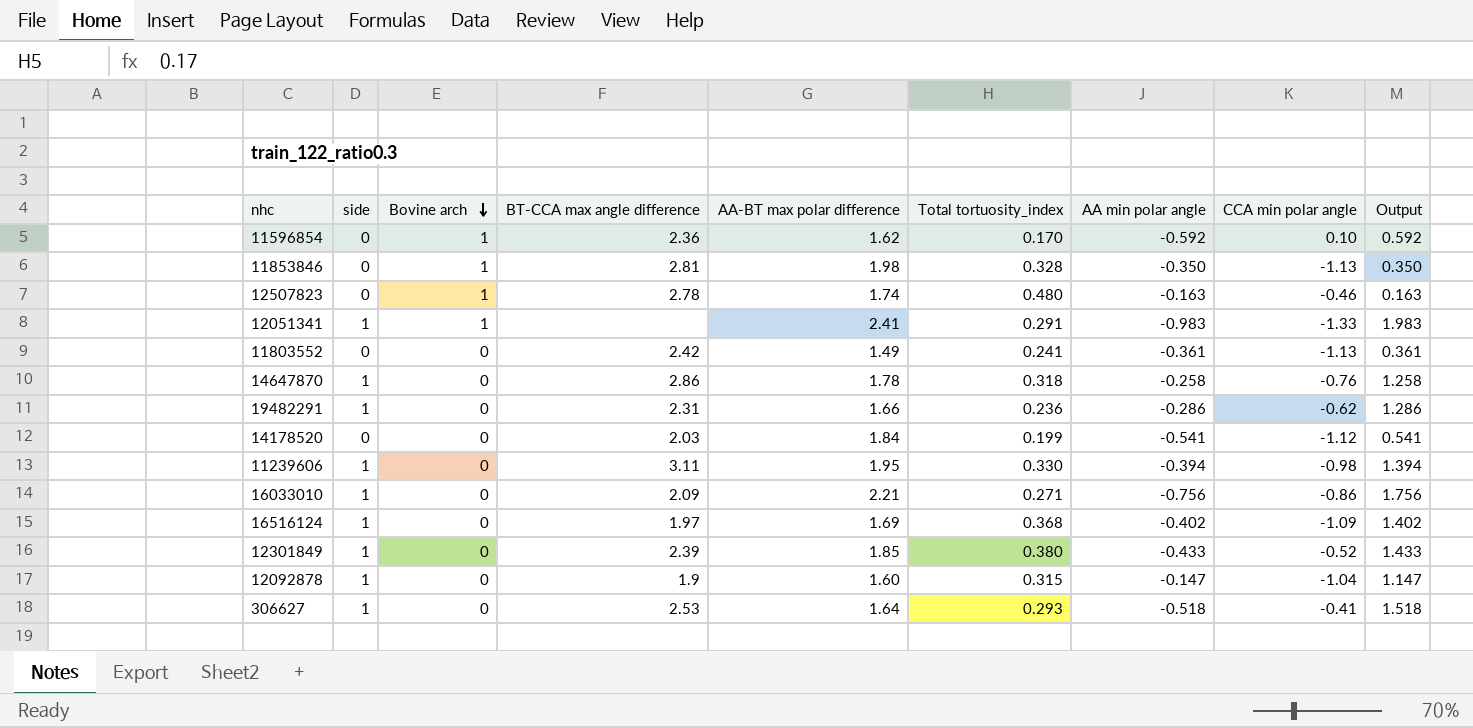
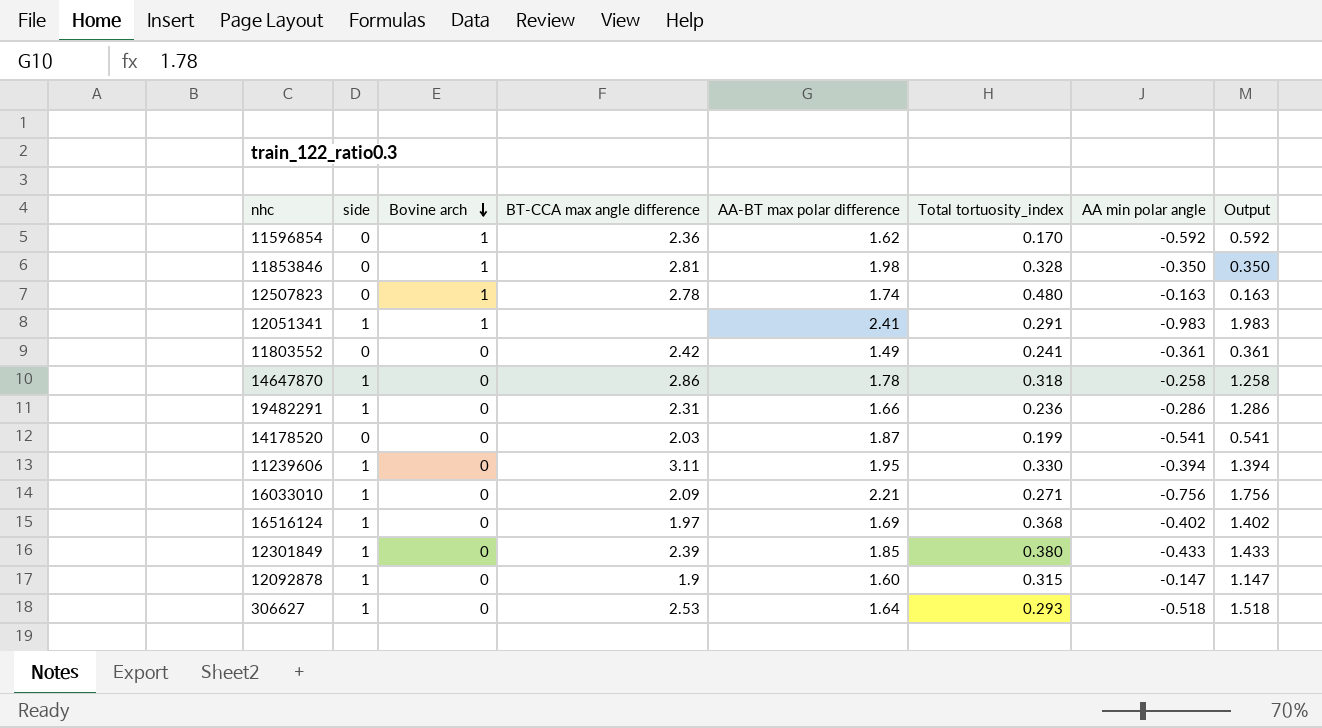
column CCA min polar angle | position: 8 -> none
14178520 | AA-BT max polar difference: 1.84 -> 1.87

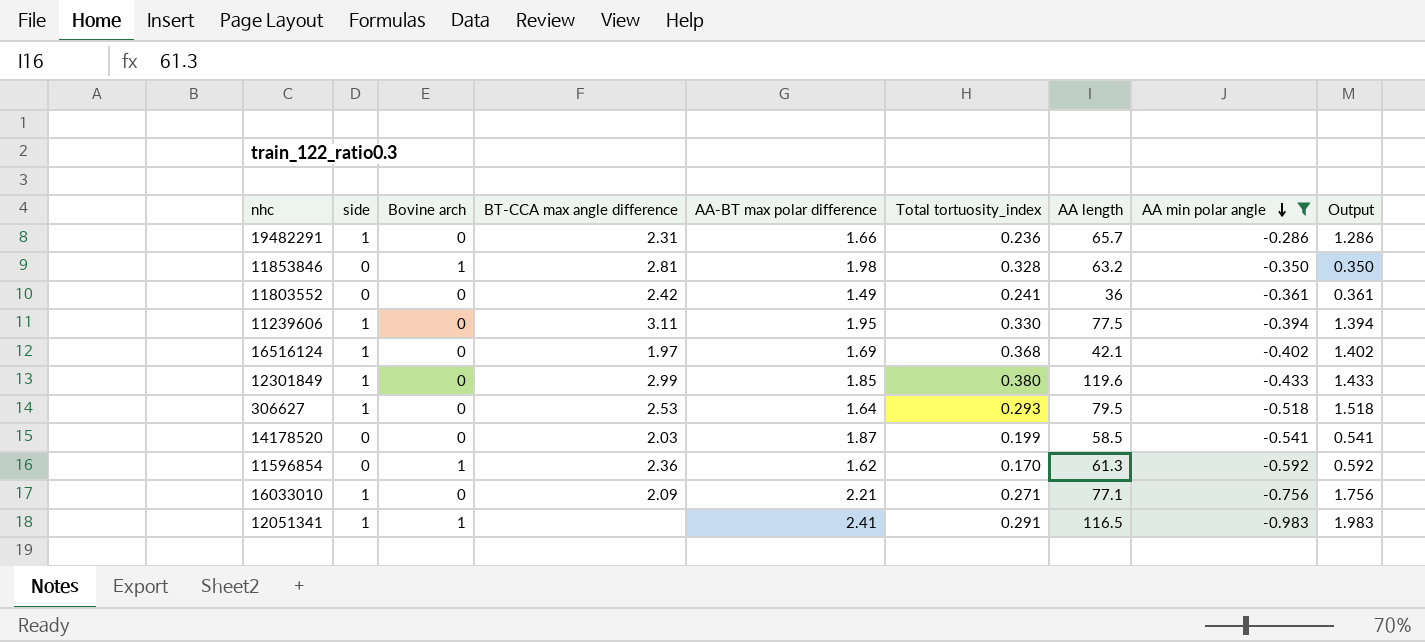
filter: none -> AA min polar angle <= -0.286
row order: Bovine arch descending -> AA min polar angle descending
column AA length | position: none -> 7
12301849 | BT-CCA max angle difference: 2.39 -> 2.99

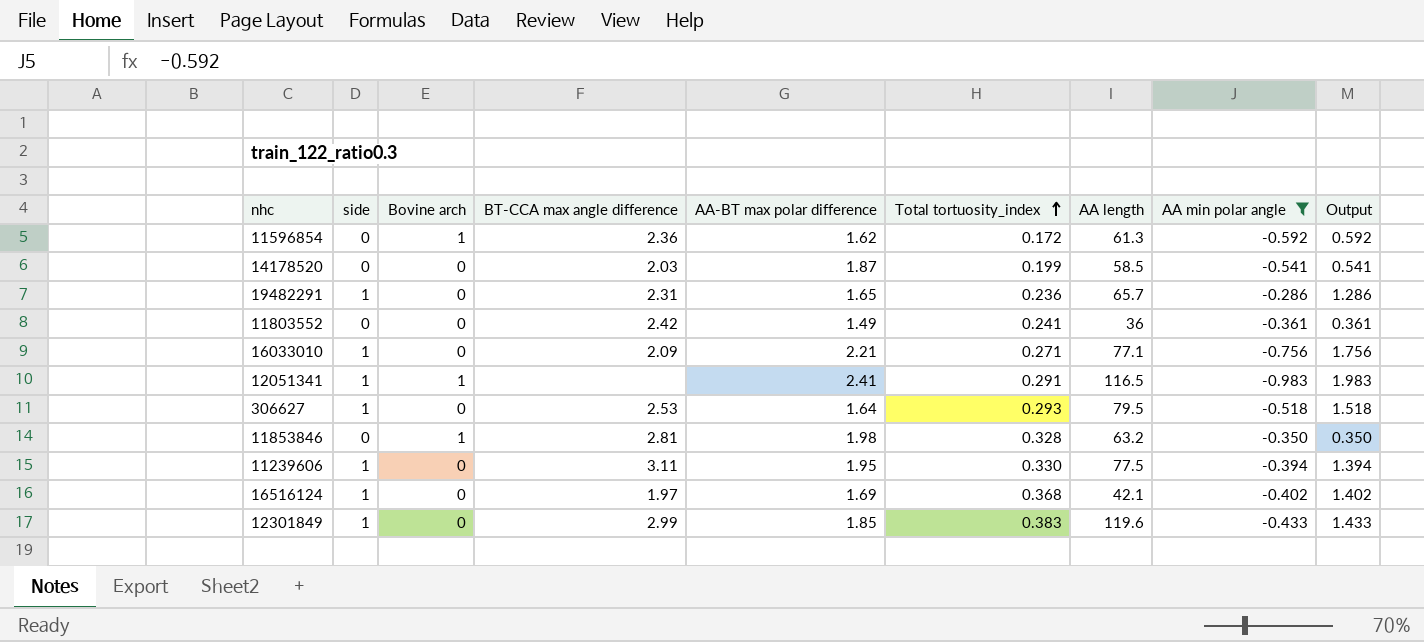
row order: AA min polar angle descending -> Total tortuosity_index ascending
11596854 | Total tortuosity_index: 0.170 -> 0.172
19482291 | AA-BT max polar difference: 1.66 -> 1.65
12301849 | Total tortuosity_index: 0.380 -> 0.383

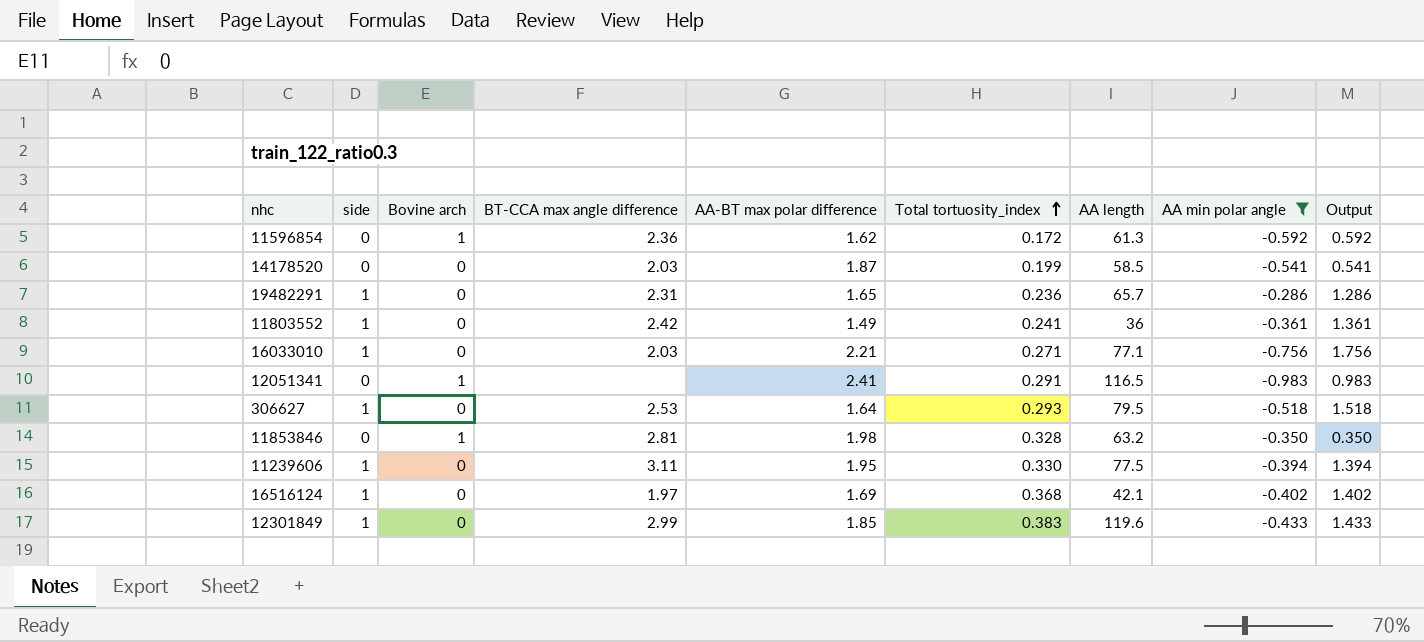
11803552 | side: 0 -> 1
11803552 | Output: 0.361 -> 1.361
16033010 | BT-CCA max angle difference: 2.09 -> 2.03
12051341 | side: 1 -> 0
12051341 | Output: 1.983 -> 0.983

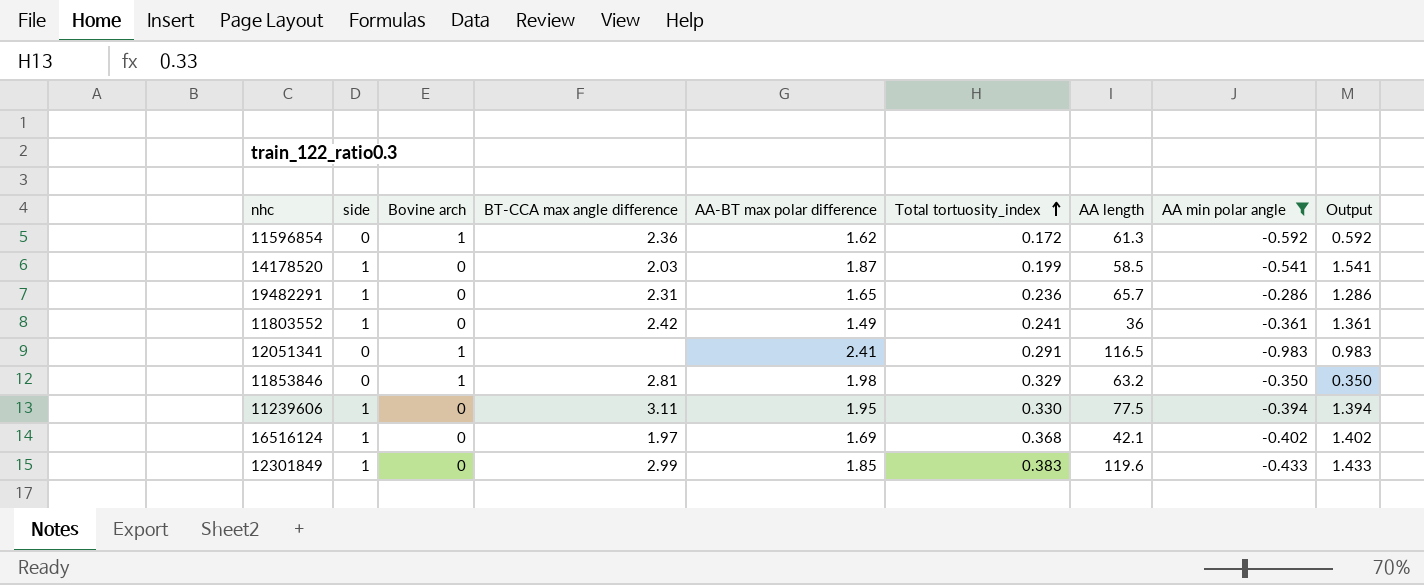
row 16033010: 1 | 0 | 2.03 | 2.21 | 0.271 | 77.1 | -0.756 | 1.756 -> none
row 306627: 1 | 0 | 2.53 | 1.64 | 0.293 | 79.5 | -0.518 | 1.518 -> none
14178520 | side: 0 -> 1
14178520 | Output: 0.541 -> 1.541
11853846 | Total tortuosity_index: 0.328 -> 0.329

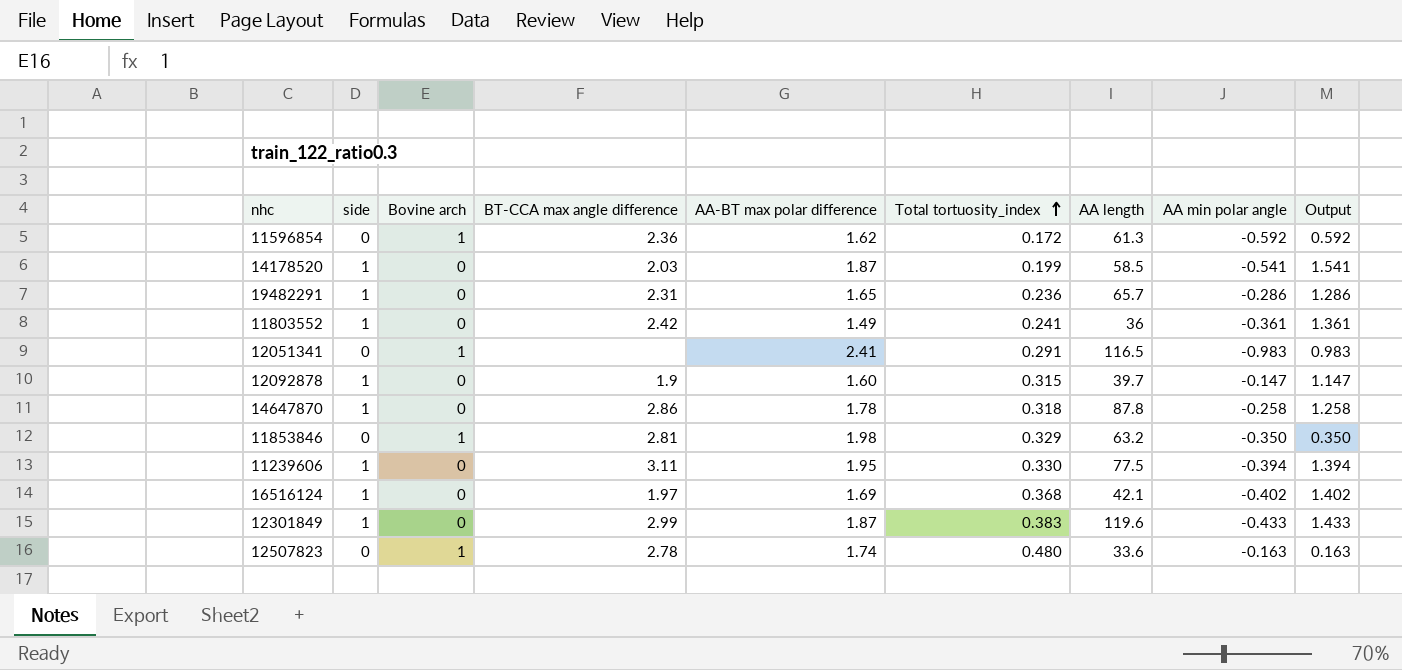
filter: AA min polar angle <= -0.286 -> none
12301849 | AA-BT max polar difference: 1.85 -> 1.87

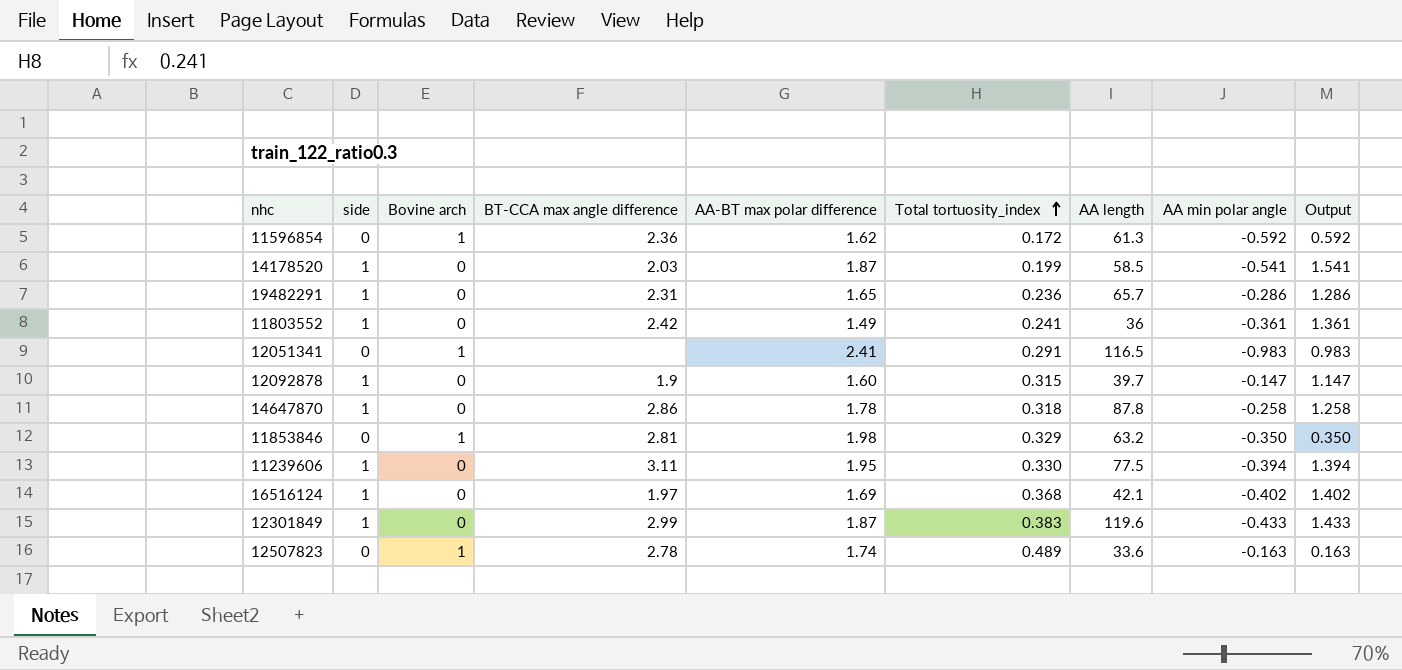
12507823 | Total tortuosity_index: 0.480 -> 0.489

